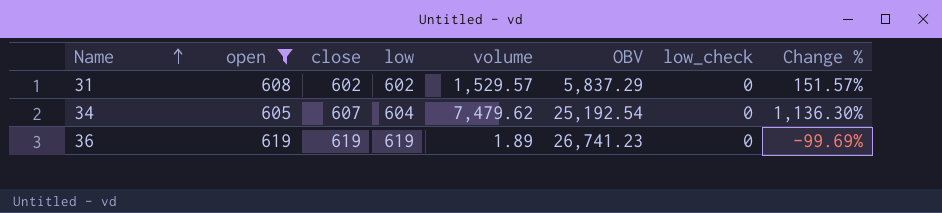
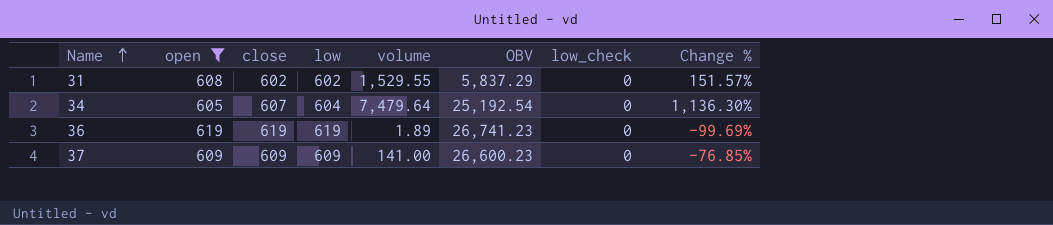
31 | volume: 1,529.57 -> 1,529.55
34 | volume: 7,479.62 -> 7,479.64
row 37: none -> 609 | 609 | 609 | 141.00 | 26,600.23 | 0 | -76.85%

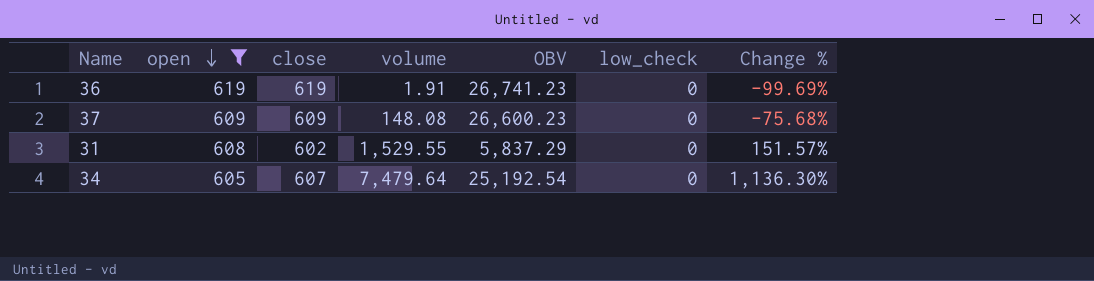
row order: Name ascending -> open descending
column low | position: 4 -> none
36 | volume: 1.89 -> 1.91
37 | volume: 141.00 -> 148.08
37 | Change %: -76.85% -> -75.68%

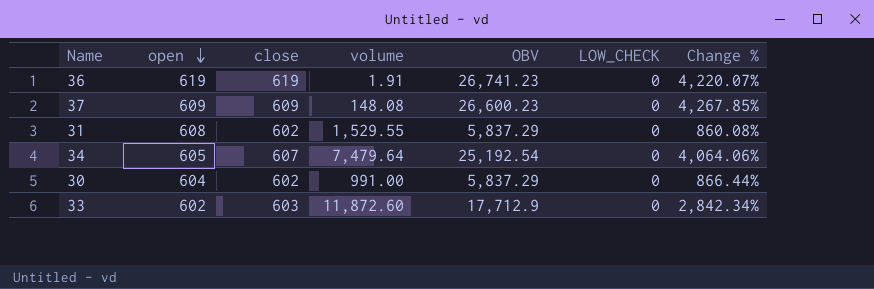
filter: open >= 605 -> none
column name: low_check -> LOW_CHECK
column Change % | formula: ([volume] - [open]) / [open] -> ([OBV] - [open]) / [open]

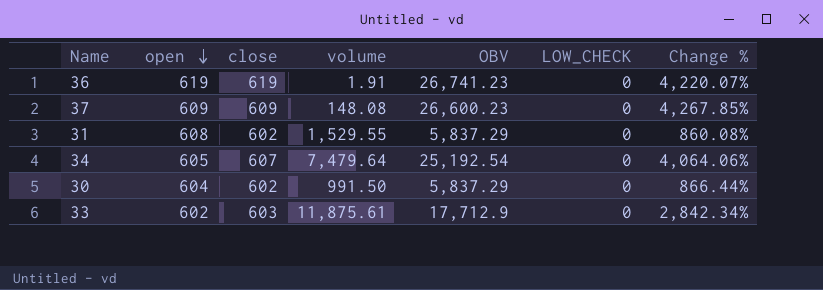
30 | volume: 991.00 -> 991.50
33 | volume: 11,872.60 -> 11,875.61

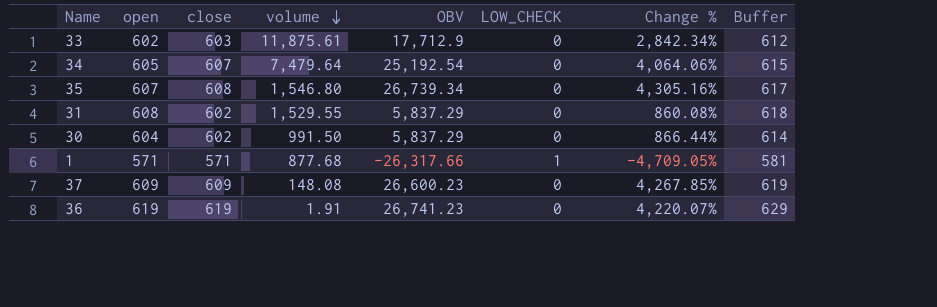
row order: open descending -> volume descending
column Buffer | formula: none -> [open] + 10
row 35: none -> 607 | 608 | 1,546.80 | 26,739.34 | 0 | 4,305.16% | 617
row 1: none -> 571 | 571 | 877.68 | -26,317.66 | 1 | -4,709.05% | 581

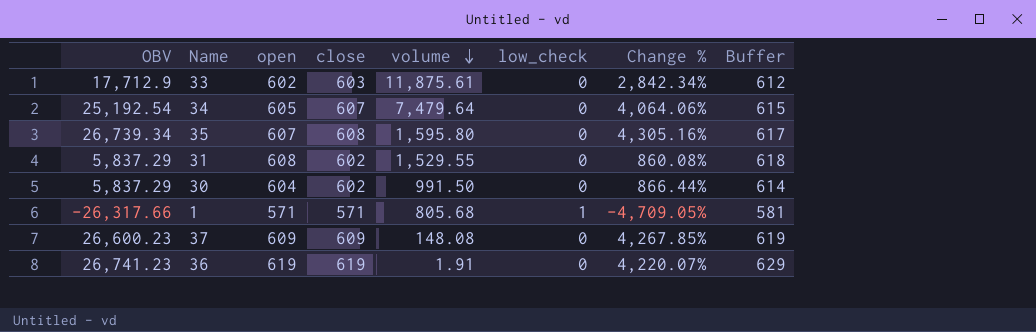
column OBV | position: 5 -> 1
column name: LOW_CHECK -> low_check
35 | volume: 1,546.80 -> 1,595.80
1 | volume: 877.68 -> 805.68

